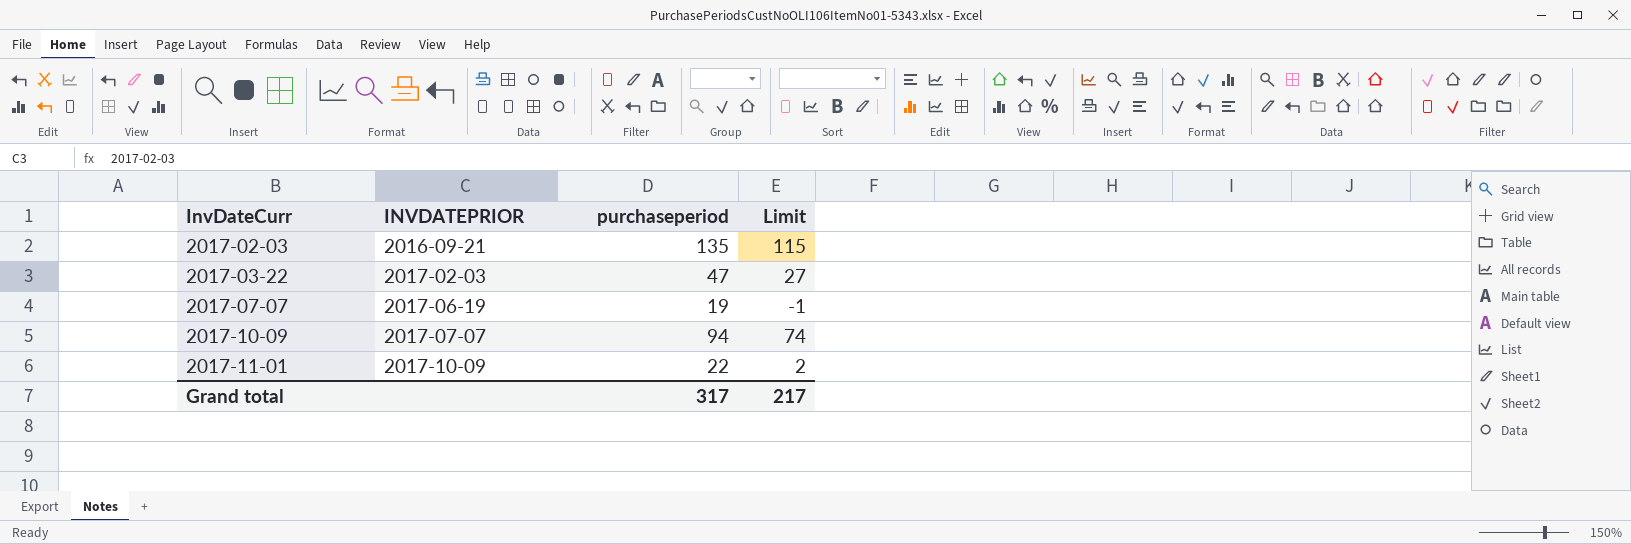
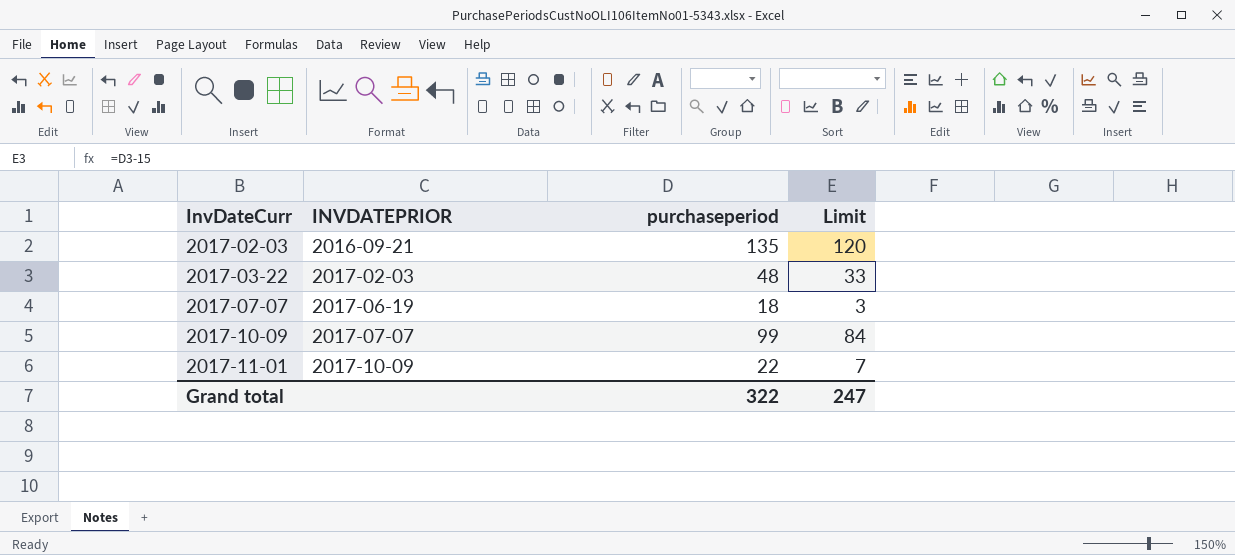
column Limit | formula: [purchaseperiod] - 20 -> [purchaseperiod] - 15
2017-03-22 | purchaseperiod: 47 -> 48
2017-07-07 | purchaseperiod: 19 -> 18
2017-10-09 | purchaseperiod: 94 -> 99
Grand total | purchaseperiod: 317 -> 322
Grand total | Limit: 217 -> 247

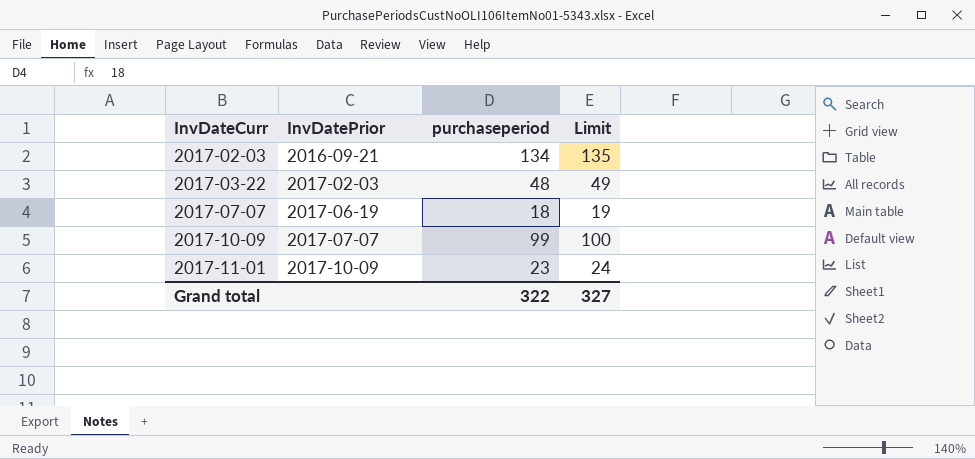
column name: INVDATEPRIOR -> InvDatePrior
column Limit | formula: [purchaseperiod] - 15 -> [purchaseperiod] + 1
2017-02-03 | purchaseperiod: 135 -> 134
2017-11-01 | purchaseperiod: 22 -> 23
Grand total | Limit: 247 -> 327

